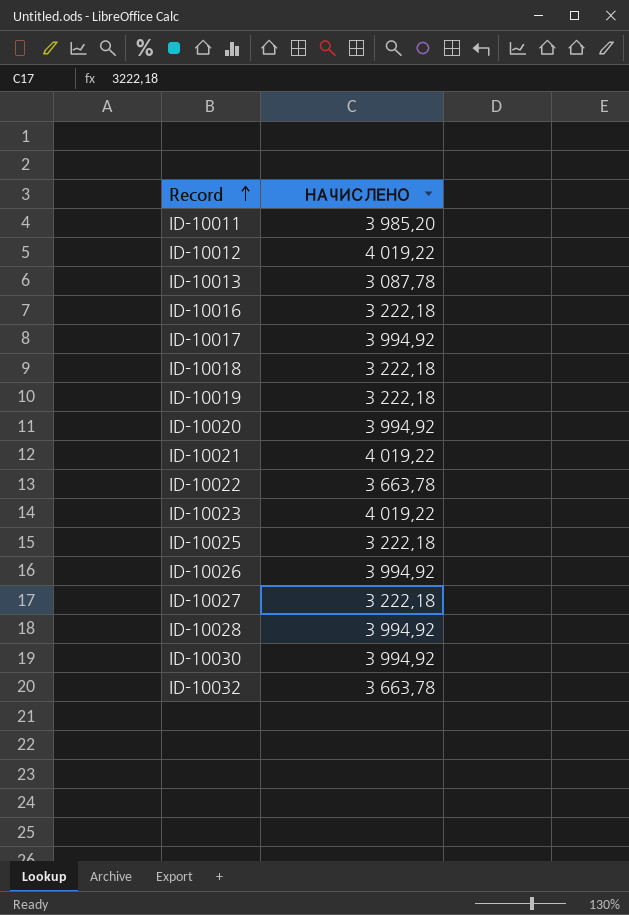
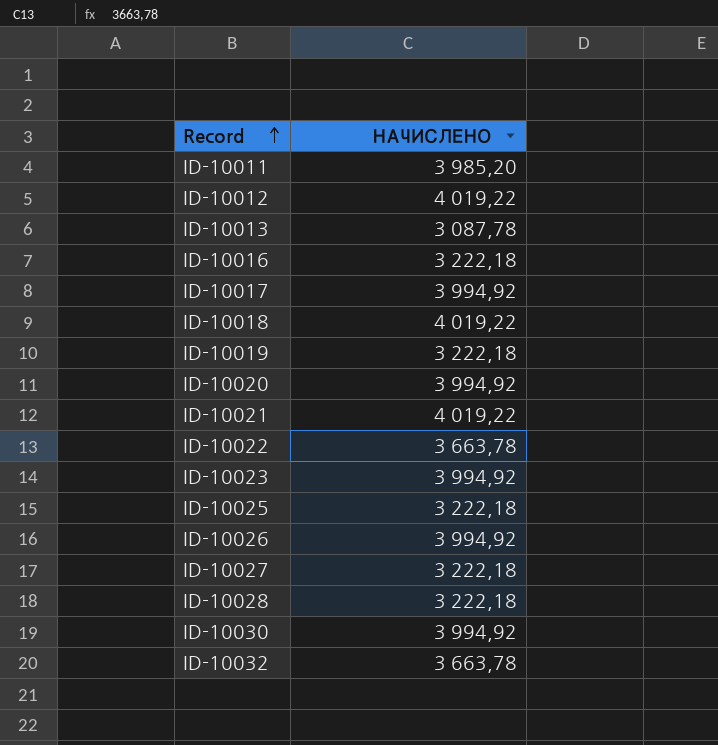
ID-10018 | НАЧИСЛЕНО: 3 222,18 -> 4 019,22
ID-10023 | НАЧИСЛЕНО: 4 019,22 -> 3 994,92
ID-10028 | НАЧИСЛЕНО: 3 994,92 -> 3 222,18

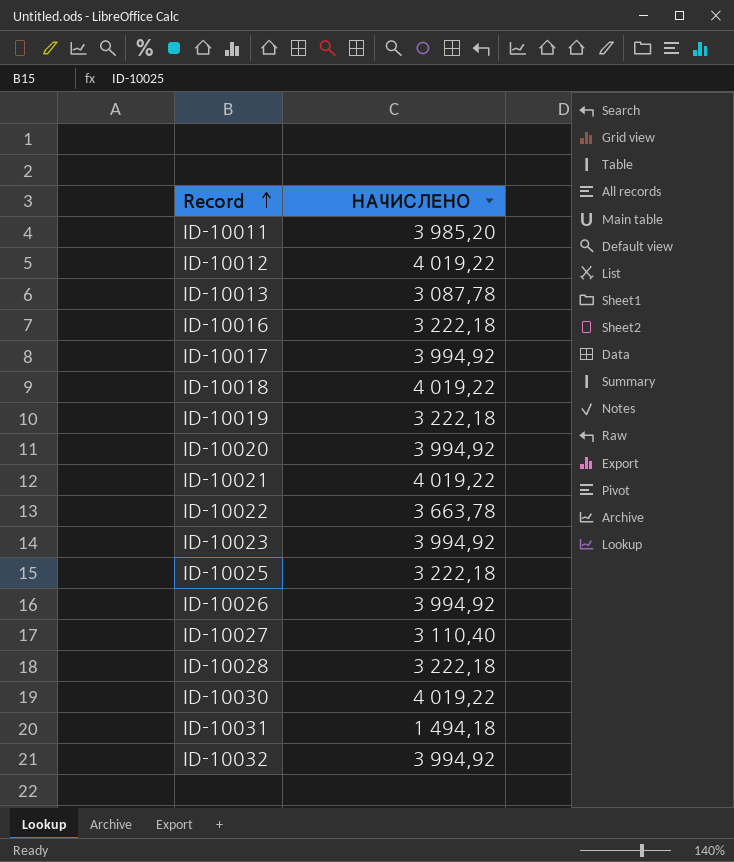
ID-10027 | НАЧИСЛЕНО: 3 222,18 -> 3 110,40
ID-10030 | НАЧИСЛЕНО: 3 994,92 -> 4 019,22
row ID-10031: none -> 1 494,18
ID-10032 | НАЧИСЛЕНО: 3 663,78 -> 3 994,92

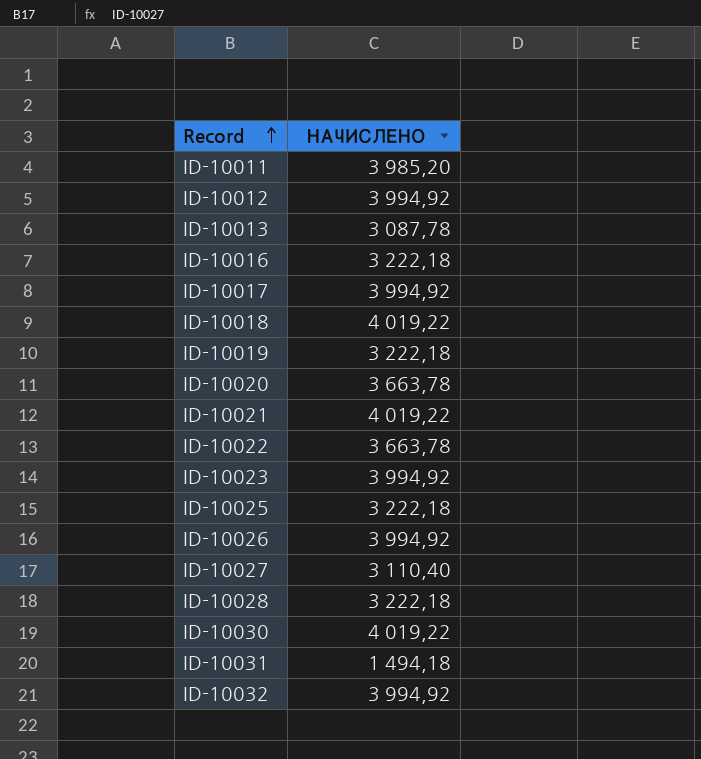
ID-10012 | НАЧИСЛЕНО: 4 019,22 -> 3 994,92
ID-10020 | НАЧИСЛЕНО: 3 994,92 -> 3 663,78

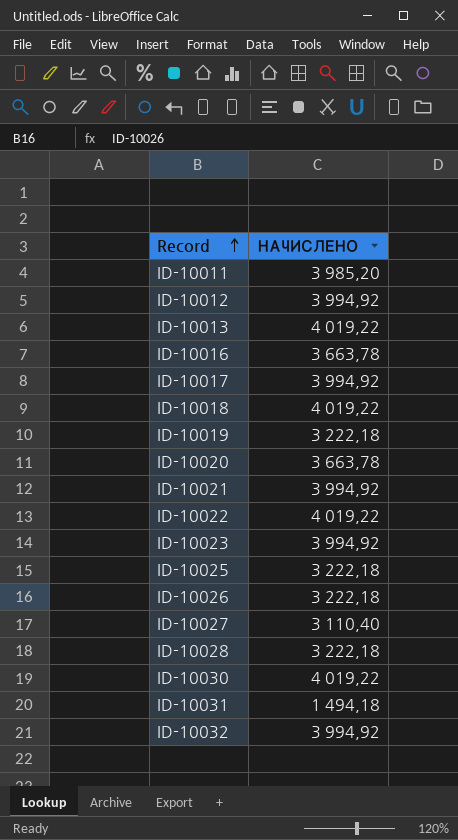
ID-10013 | НАЧИСЛЕНО: 3 087,78 -> 4 019,22
ID-10016 | НАЧИСЛЕНО: 3 222,18 -> 3 663,78
ID-10021 | НАЧИСЛЕНО: 4 019,22 -> 3 994,92
ID-10022 | НАЧИСЛЕНО: 3 663,78 -> 4 019,22
ID-10026 | НАЧИСЛЕНО: 3 994,92 -> 3 222,18

